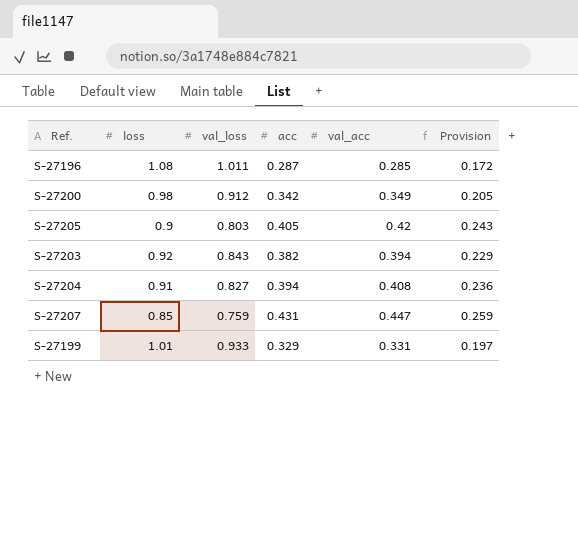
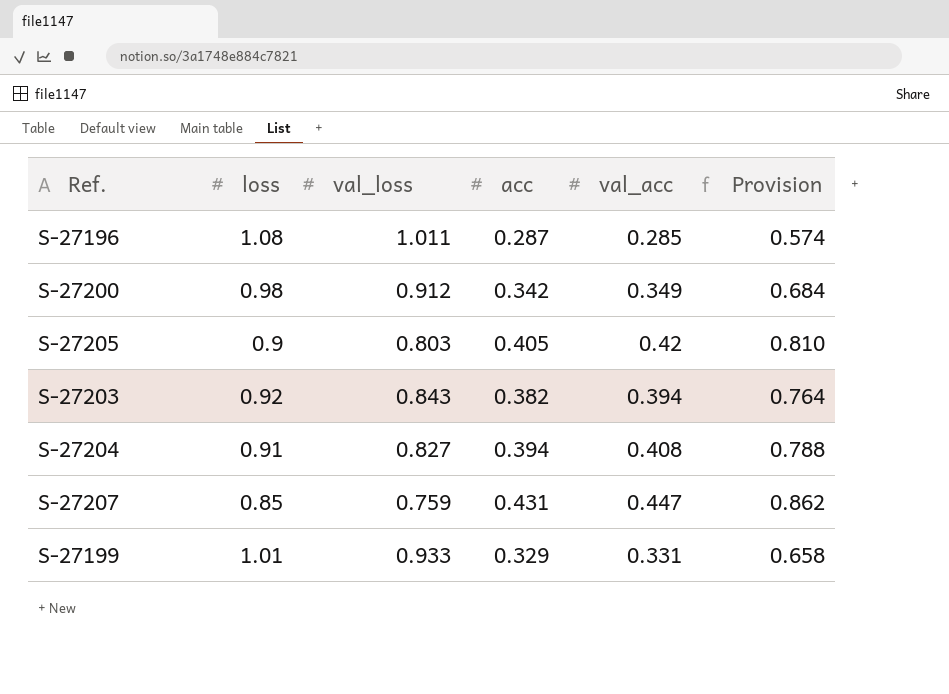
column Provision | formula: [acc] * 0.6 -> [acc] * 2

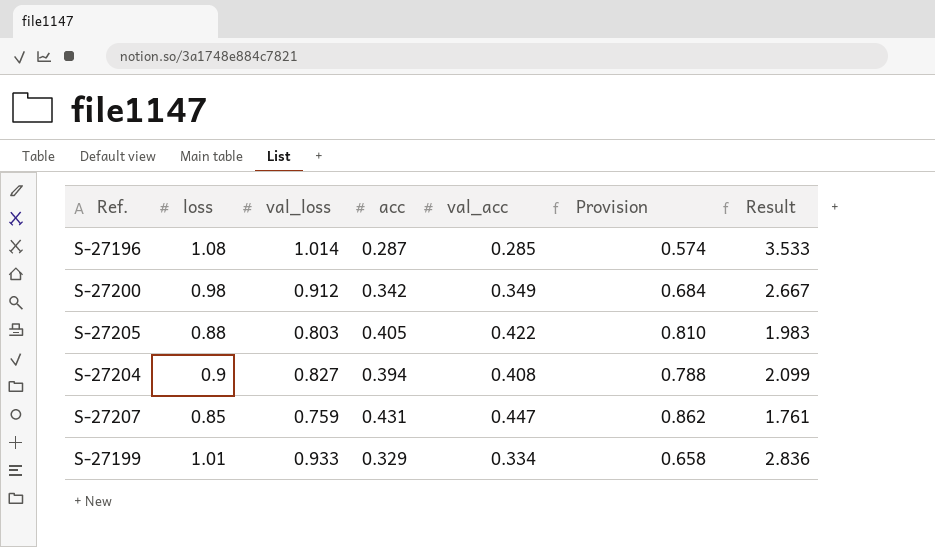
column Result | formula: none -> [val_loss] / [acc]
row S-27203: 0.92 | 0.843 | 0.382 | 0.394 | 0.764 -> none
S-27196 | val_loss: 1.011 -> 1.014
S-27205 | loss: 0.9 -> 0.88
S-27205 | val_acc: 0.42 -> 0.422
S-27204 | loss: 0.91 -> 0.9
S-27199 | val_acc: 0.331 -> 0.334

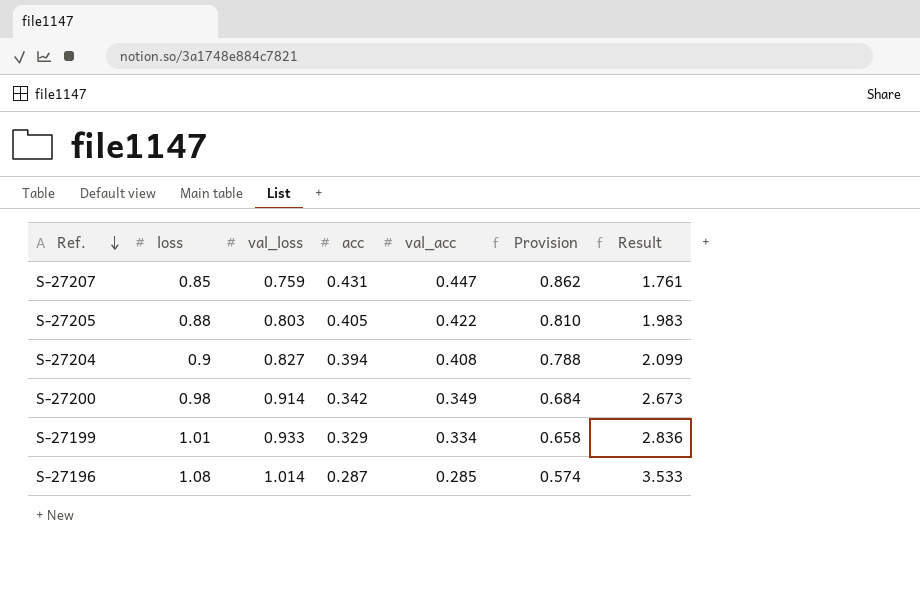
row order: none -> Ref. descending
S-27200 | val_loss: 0.912 -> 0.914
S-27200 | Result: 2.667 -> 2.673

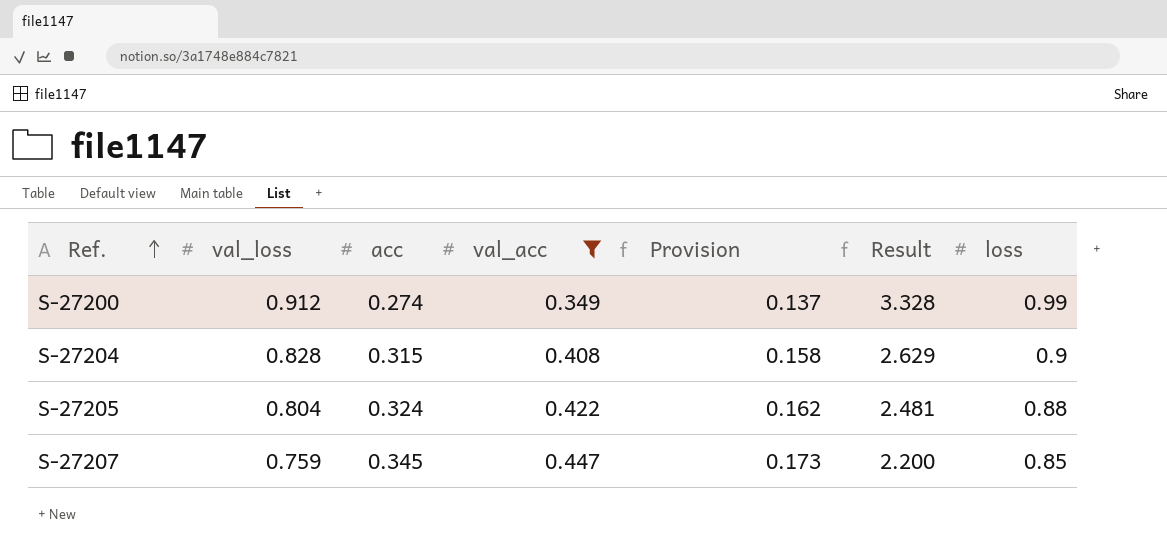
filter: none -> val_acc >= 0.349
row order: Ref. descending -> Ref. ascending
column Provision | formula: [acc] * 2 -> [acc] * 0.5
column loss | position: 2 -> 7
S-27200 | val_loss: 0.914 -> 0.912
S-27200 | acc: 0.342 -> 0.274
S-27200 | Result: 2.673 -> 3.328
S-27200 | loss: 0.98 -> 0.99
S-27204 | val_loss: 0.827 -> 0.828
S-27204 | acc: 0.394 -> 0.315
S-27204 | Result: 2.099 -> 2.629
S-27205 | val_loss: 0.803 -> 0.804
S-27205 | acc: 0.405 -> 0.324
S-27205 | Result: 1.983 -> 2.481
S-27207 | acc: 0.431 -> 0.345
S-27207 | Result: 1.761 -> 2.200

